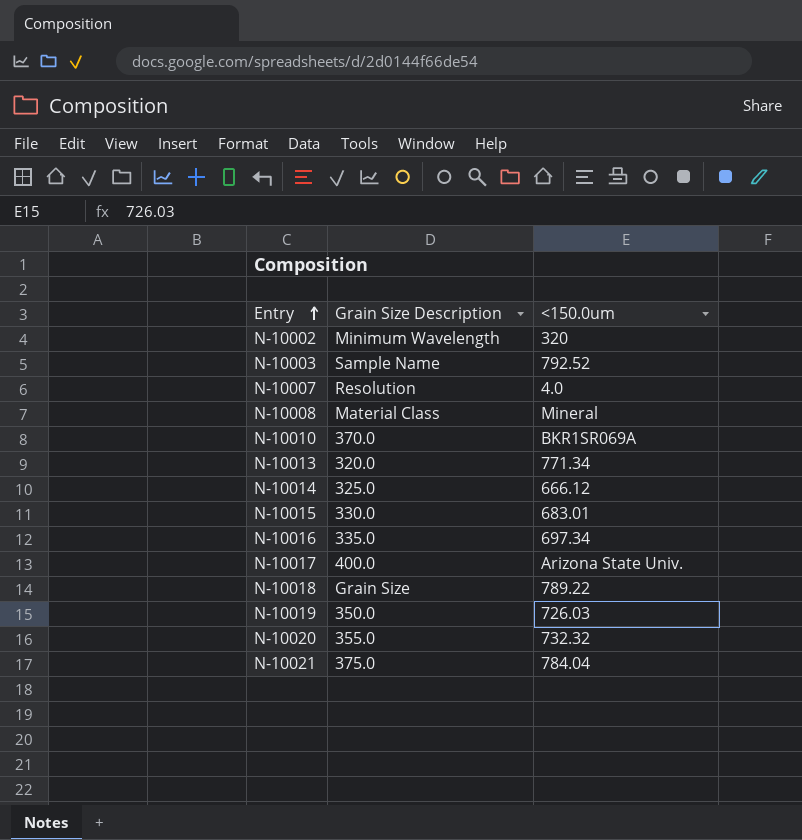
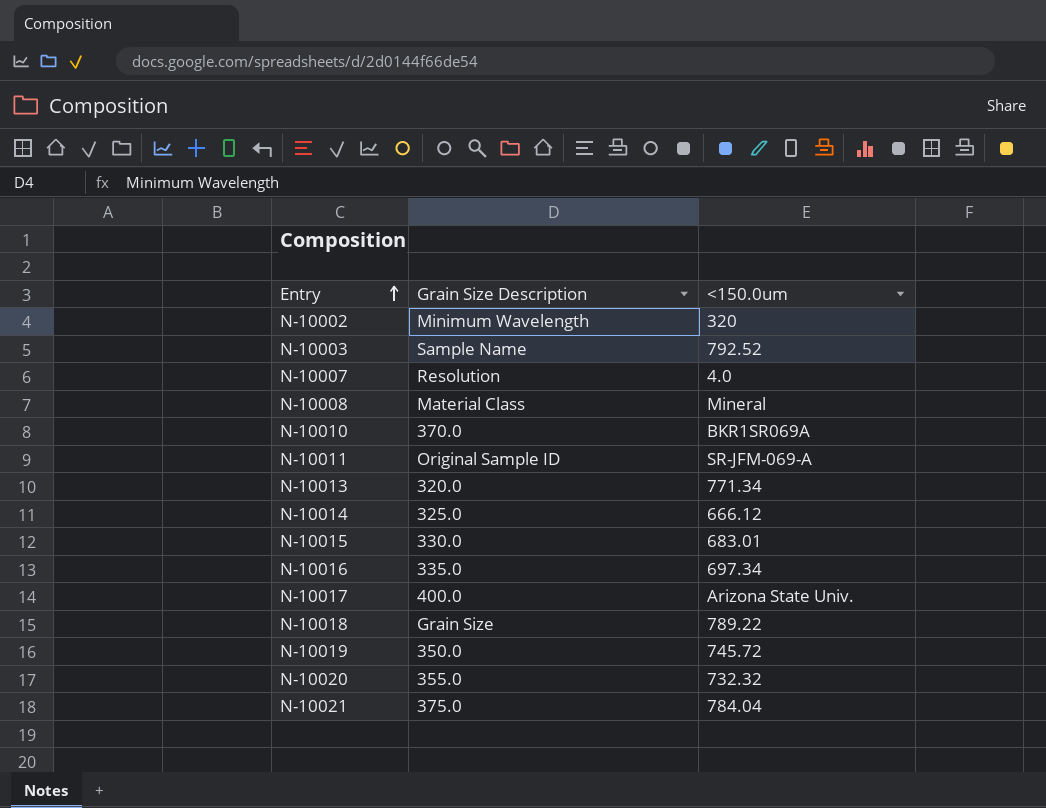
row N-10011: none -> Original Sample ID | SR-JFM-069-A
N-10019 | <150.0um: 726.03 -> 745.72

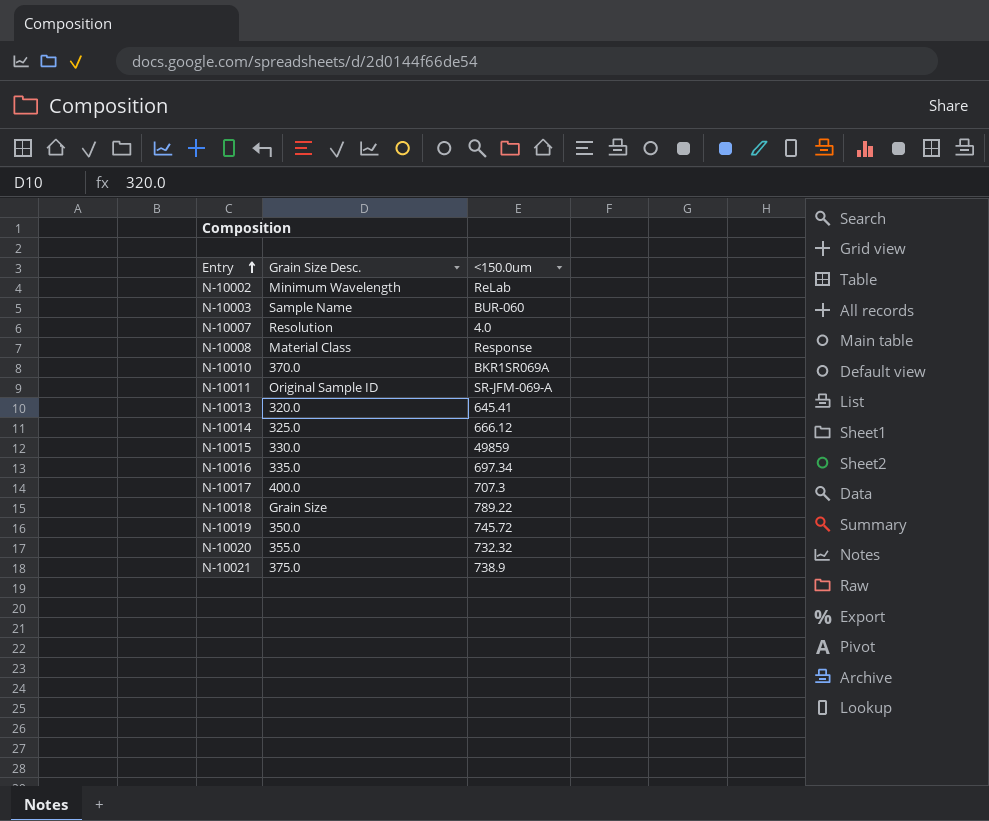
column name: Grain Size Description -> Grain Size Desc.
N-10002 | <150.0um: 320 -> ReLab
N-10003 | <150.0um: 792.52 -> BUR-060
N-10008 | <150.0um: Mineral -> Response
N-10013 | <150.0um: 771.34 -> 645.41
N-10015 | <150.0um: 683.01 -> 49859
N-10017 | <150.0um: Arizona State Univ. -> 707.3
N-10021 | <150.0um: 784.04 -> 738.9

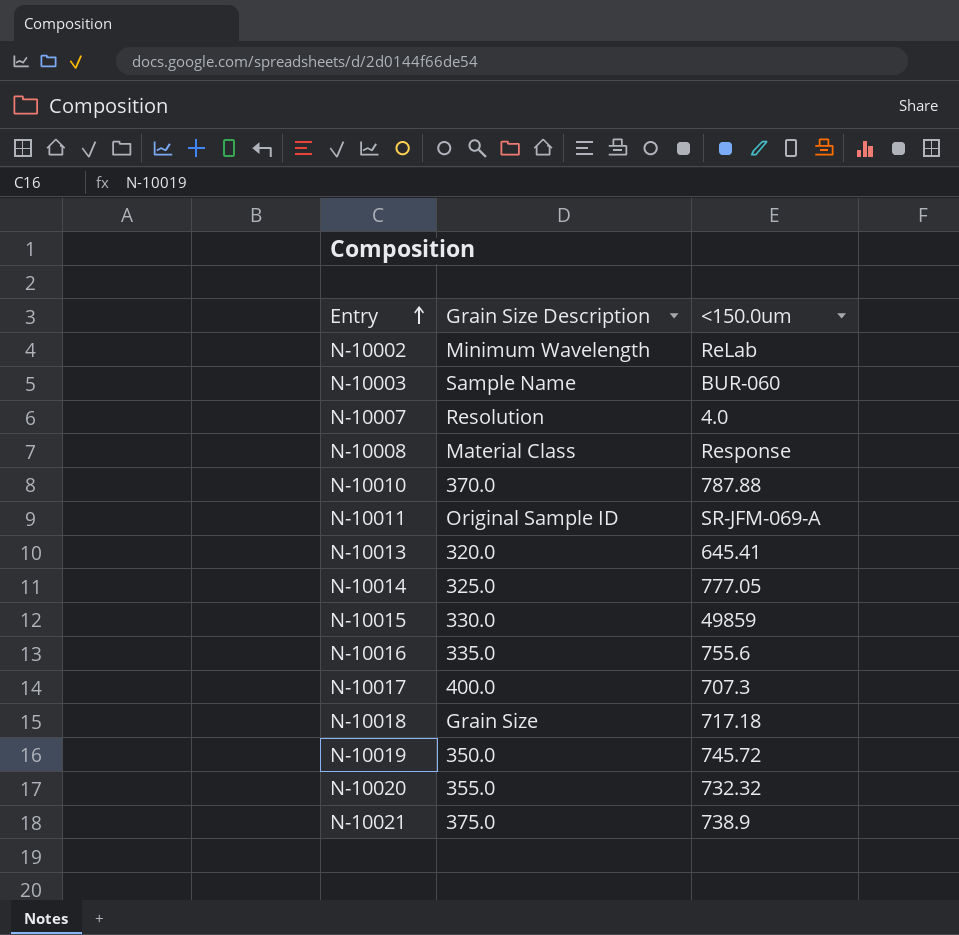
column name: Grain Size Desc. -> Grain Size Description
N-10010 | <150.0um: BKR1SR069A -> 787.88
N-10014 | <150.0um: 666.12 -> 777.05
N-10016 | <150.0um: 697.34 -> 755.6
N-10018 | <150.0um: 789.22 -> 717.18

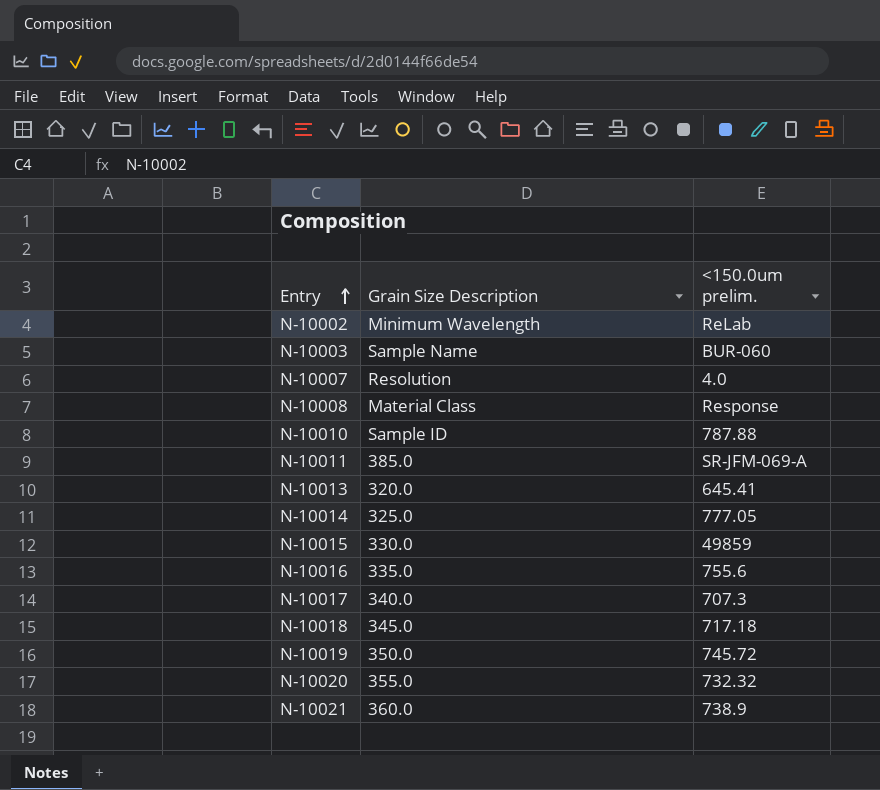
column name: <150.0um -> <150.0um prelim.
N-10010 | Grain Size Description: 370.0 -> Sample ID
N-10011 | Grain Size Description: Original Sample ID -> 385.0
N-10017 | Grain Size Description: 400.0 -> 340.0
N-10018 | Grain Size Description: Grain Size -> 345.0
N-10021 | Grain Size Description: 375.0 -> 360.0

